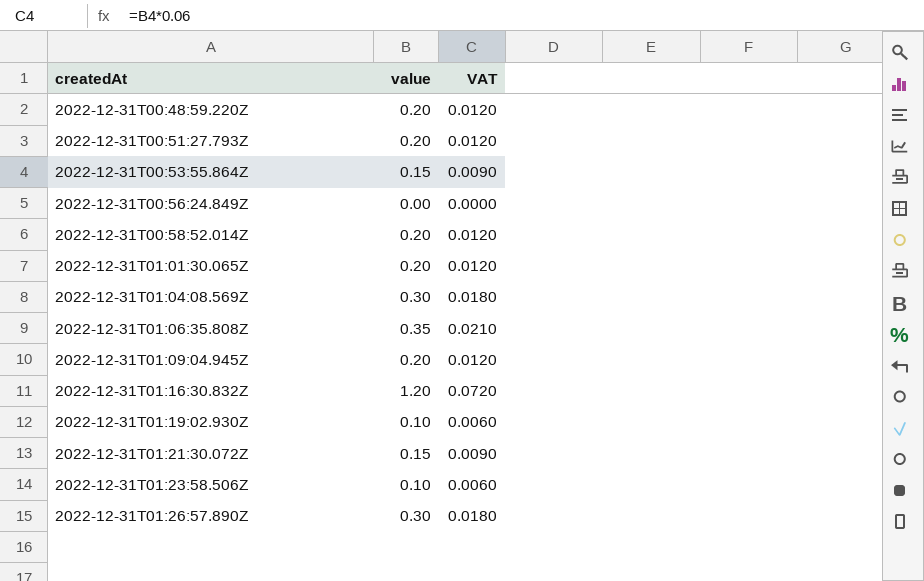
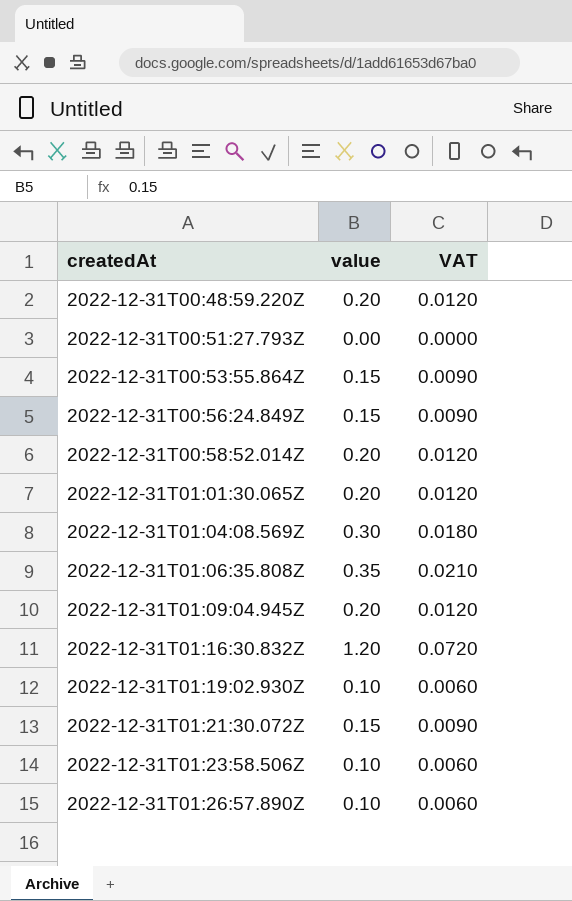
2022-12-31T00:51:27.793Z | value: 0.20 -> 0.00
2022-12-31T00:51:27.793Z | VAT: 0.0120 -> 0.0000
2022-12-31T00:56:24.849Z | value: 0.00 -> 0.15
2022-12-31T00:56:24.849Z | VAT: 0.0000 -> 0.0090
2022-12-31T01:26:57.890Z | value: 0.30 -> 0.10
2022-12-31T01:26:57.890Z | VAT: 0.0180 -> 0.0060

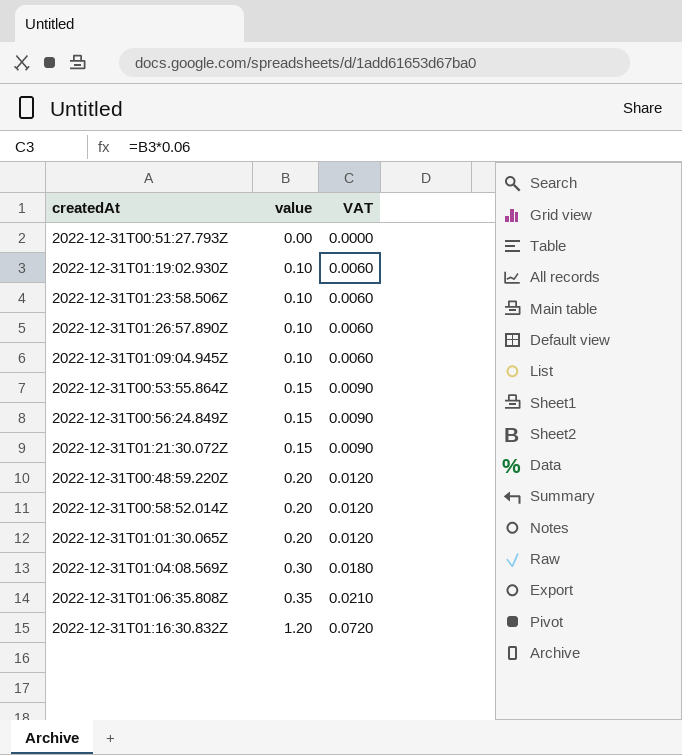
row order: createdAt ascending -> value ascending
2022-12-31T01:09:04.945Z | value: 0.20 -> 0.10
2022-12-31T01:09:04.945Z | VAT: 0.0120 -> 0.0060

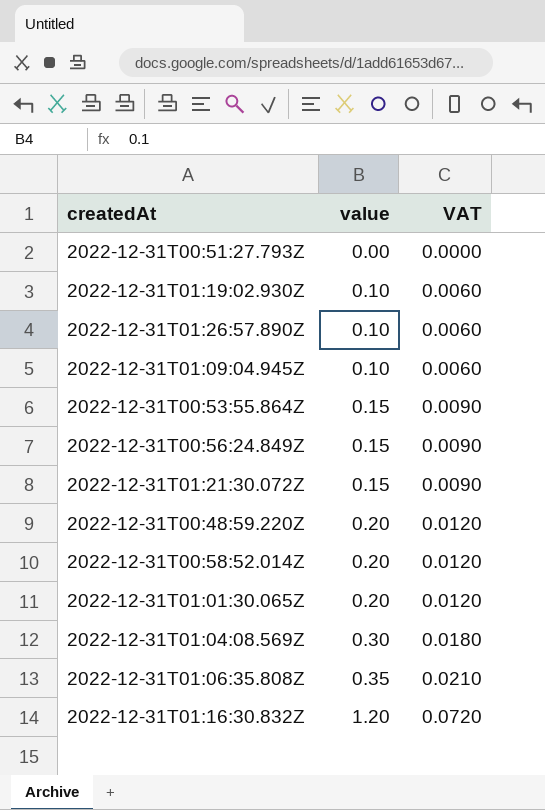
row 2022-12-31T01:23:58.506Z: 0.10 | 0.0060 -> none

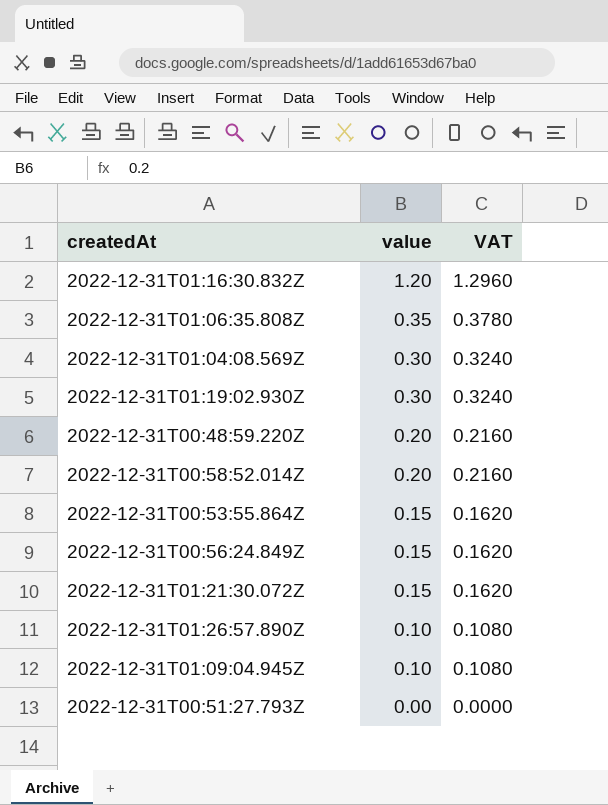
row order: value ascending -> value descending
column VAT | formula: [value] * 0.06 -> [value] * 1.08
row 2022-12-31T01:01:30.065Z: 0.20 | 0.0120 -> none
2022-12-31T01:19:02.930Z | value: 0.10 -> 0.30

